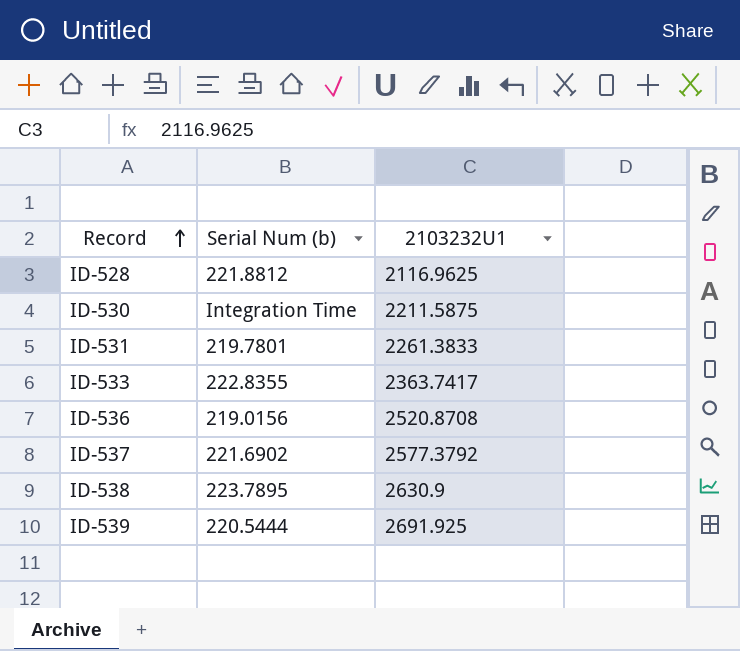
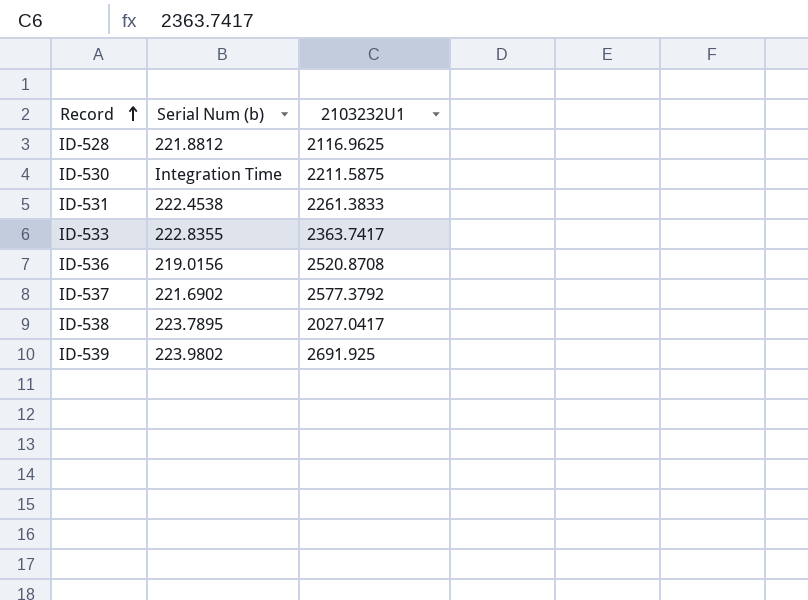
ID-531 | Serial Num (b): 219.7801 -> 222.4538
ID-538 | 2103232U1: 2630.9 -> 2027.0417
ID-539 | Serial Num (b): 220.5444 -> 223.9802

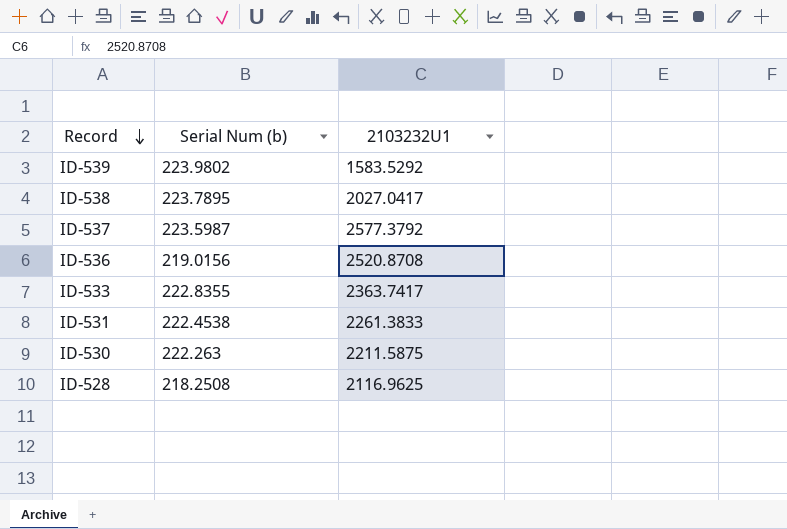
row order: Record ascending -> Record descending
ID-539 | 2103232U1: 2691.925 -> 1583.5292
ID-537 | Serial Num (b): 221.6902 -> 223.5987
ID-530 | Serial Num (b): Integration Time -> 222.263
ID-528 | Serial Num (b): 221.8812 -> 218.2508

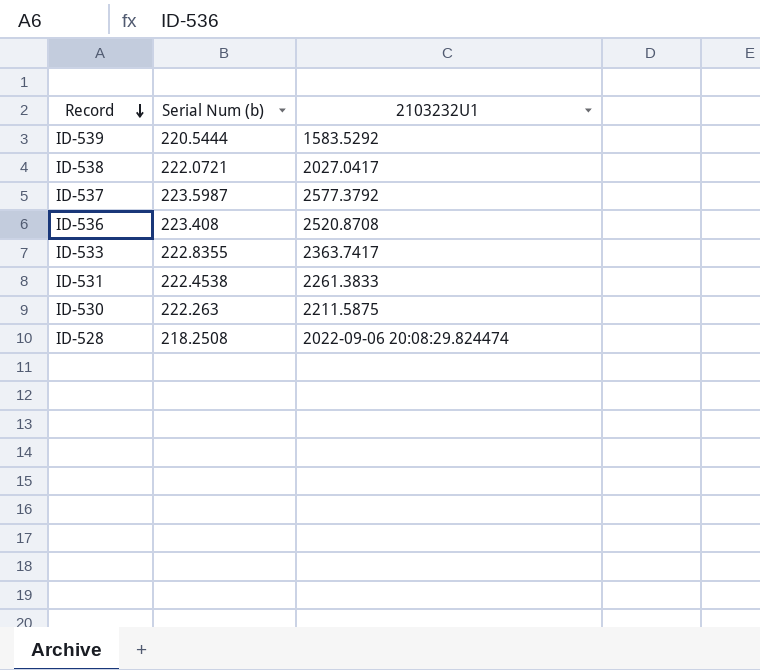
ID-539 | Serial Num (b): 223.9802 -> 220.5444
ID-538 | Serial Num (b): 223.7895 -> 222.0721
ID-536 | Serial Num (b): 219.0156 -> 223.408
ID-528 | 2103232U1: 2116.9625 -> 2022-09-06 20:08:29.824474

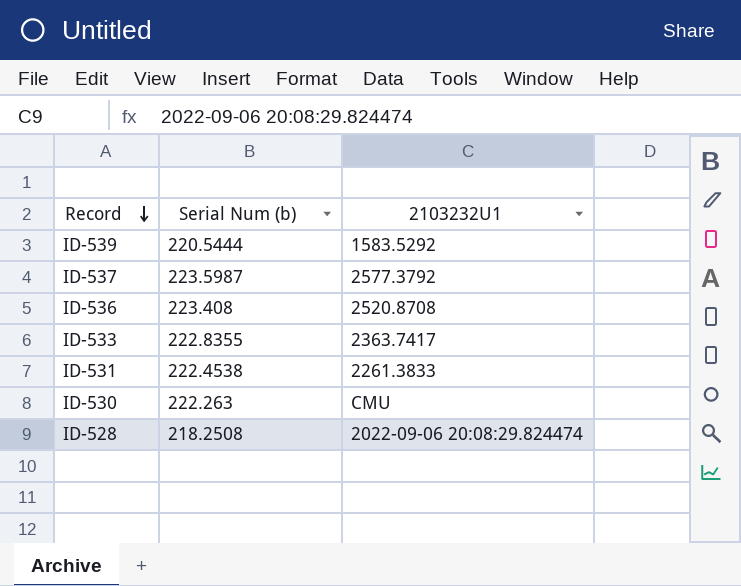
row ID-538: 222.0721 | 2027.0417 -> none
ID-530 | 2103232U1: 2211.5875 -> CMU

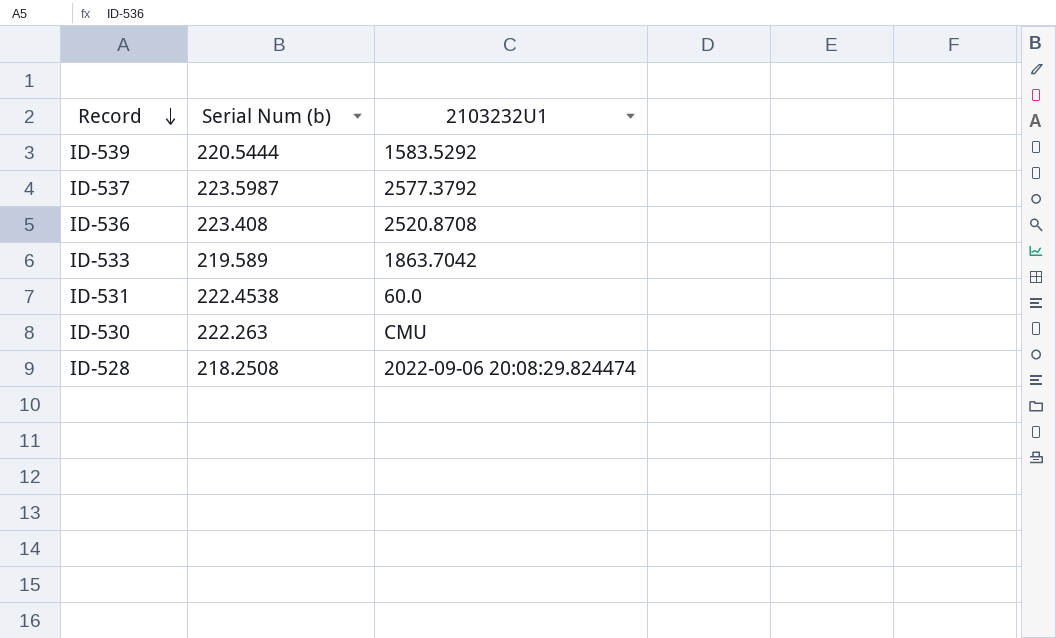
ID-533 | Serial Num (b): 222.8355 -> 219.589
ID-533 | 2103232U1: 2363.7417 -> 1863.7042
ID-531 | 2103232U1: 2261.3833 -> 60.0

